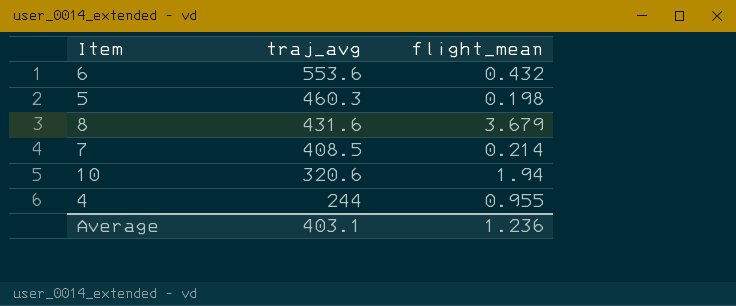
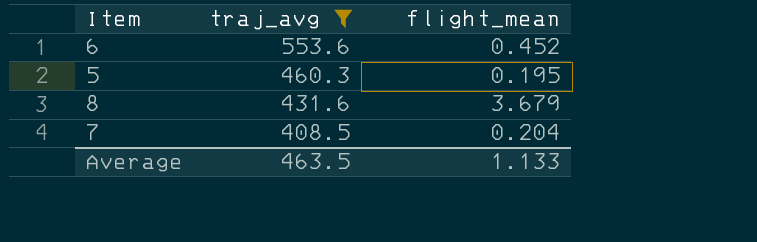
filter: none -> traj_avg >= 408.5
6 | flight_mean: 0.432 -> 0.452
5 | flight_mean: 0.198 -> 0.195
7 | flight_mean: 0.214 -> 0.204
Average | traj_avg: 403.1 -> 463.5
Average | flight_mean: 1.236 -> 1.133

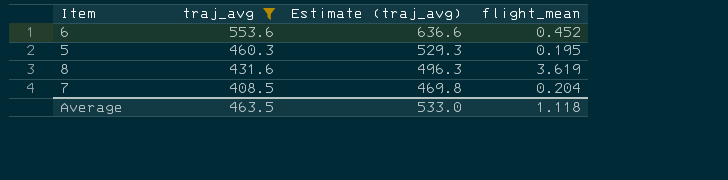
column Estimate (traj_avg) | formula: none -> [traj_avg] * 1.15
8 | flight_mean: 3.679 -> 3.619
Average | flight_mean: 1.133 -> 1.118

